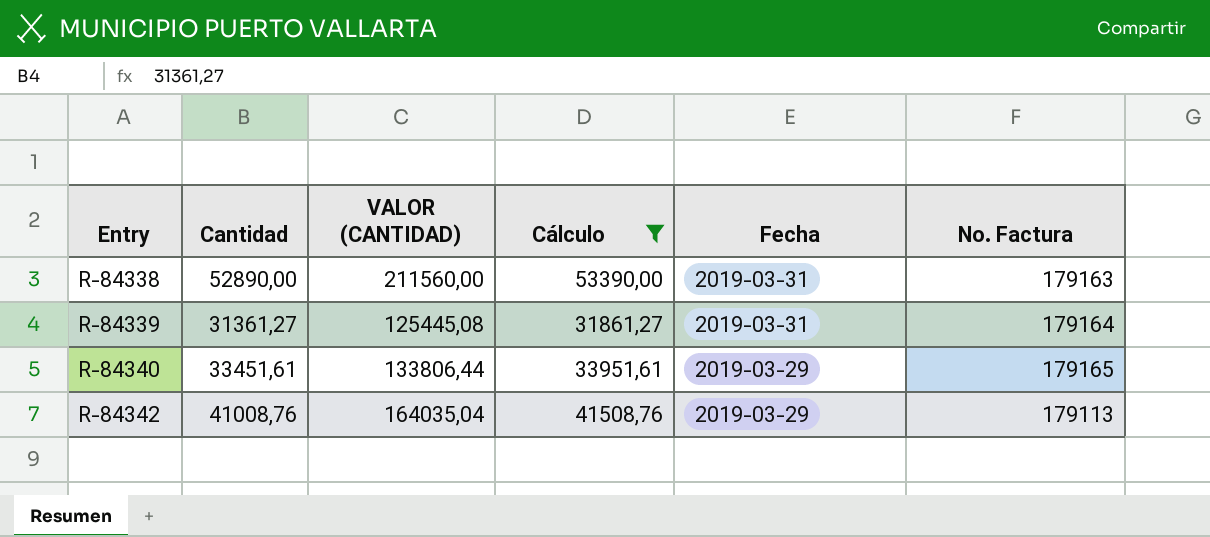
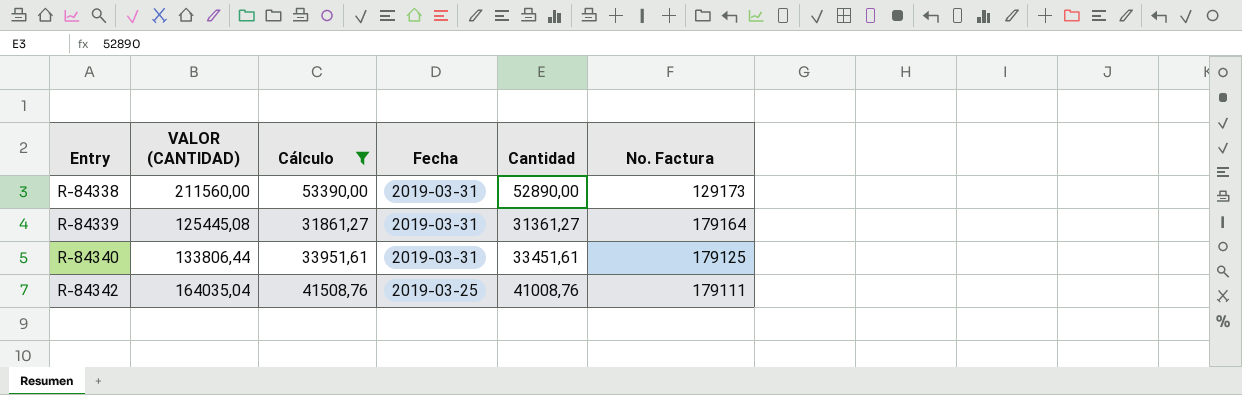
column Cantidad | position: 2 -> 5
R-84338 | No. Factura: 179163 -> 129173
R-84340 | Fecha: 2019-03-29 -> 2019-03-31
R-84340 | No. Factura: 179165 -> 179125
R-84342 | Fecha: 2019-03-29 -> 2019-03-25
R-84342 | No. Factura: 179113 -> 179111

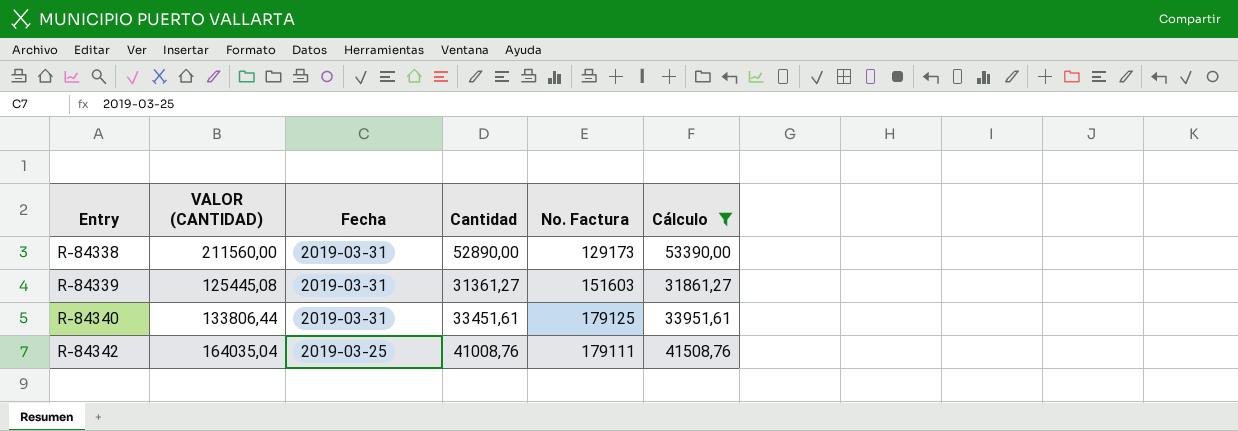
column Cálculo | position: 3 -> 6
R-84339 | No. Factura: 179164 -> 151603

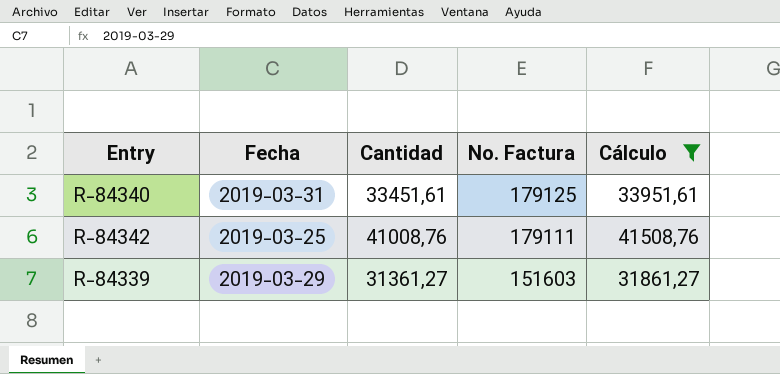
row order: Entry ascending -> No. Factura descending
column VALOR (CANTIDAD) | formula: [Cantidad] * 4 -> none
row R-84338: 211560,00 | 2019-03-31 | 52890,00 | 129173 | 53390,00 -> none
R-84339 | Fecha: 2019-03-31 -> 2019-03-29

